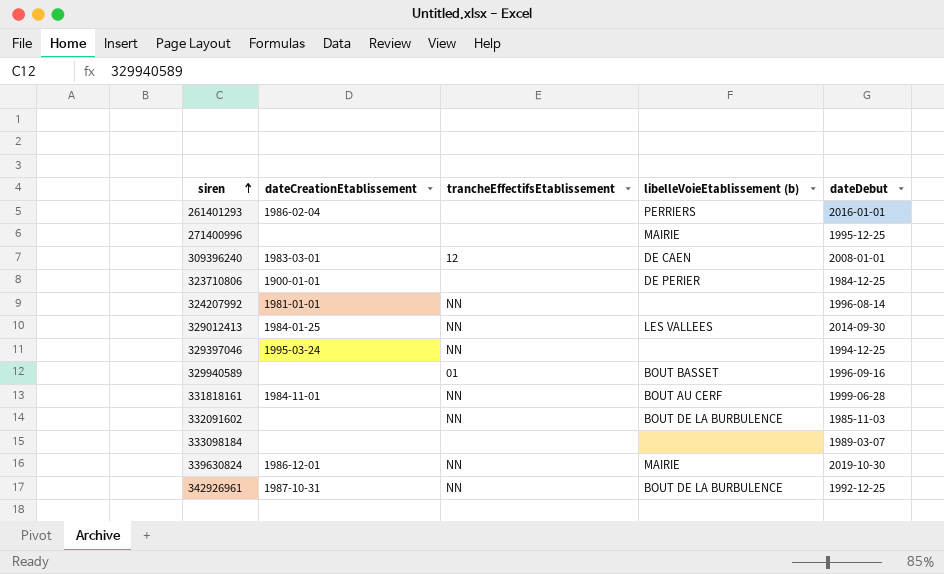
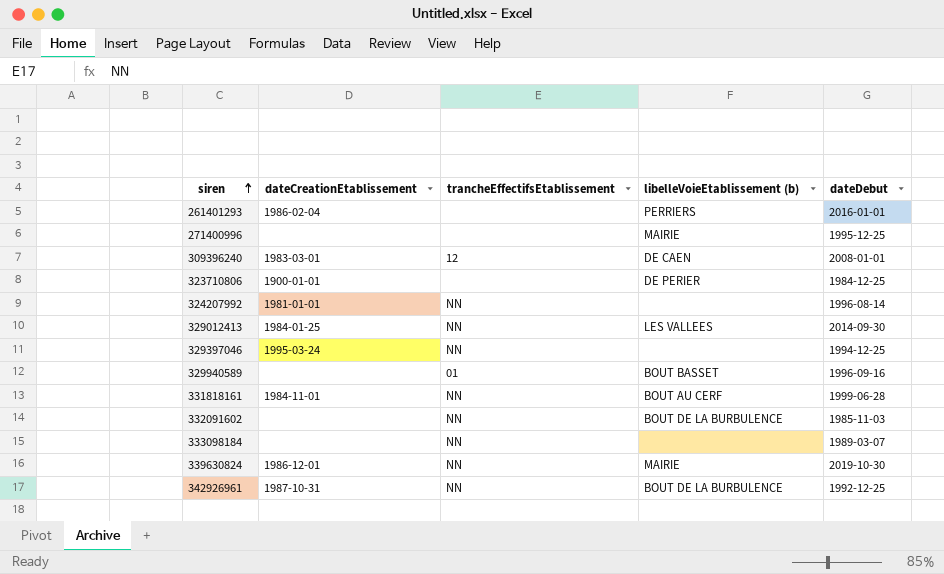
333098184 | trancheEffectifsEtablissement: none -> NN

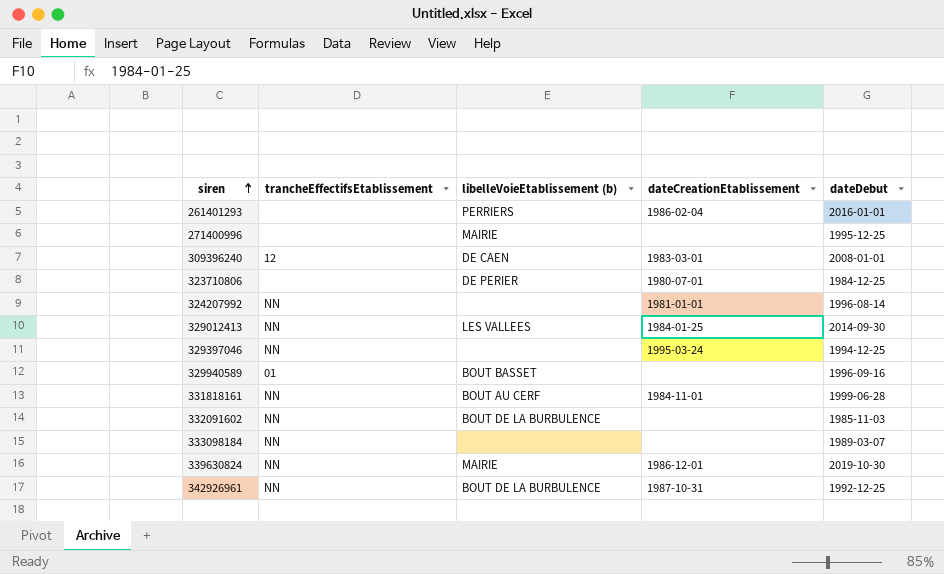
column dateCreationEtablissement | position: 2 -> 4
323710806 | dateCreationEtablissement: 1900-01-01 -> 1980-07-01

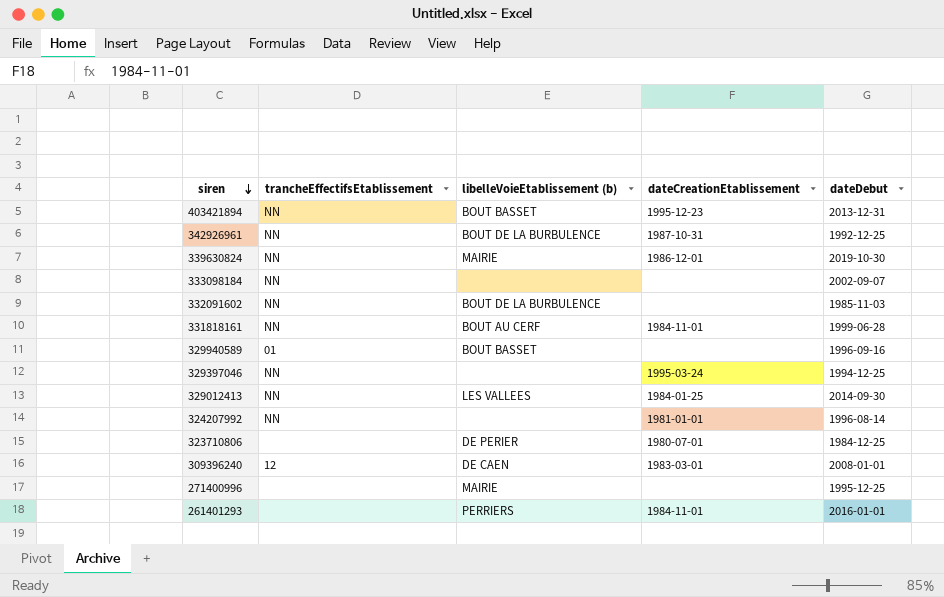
row order: siren ascending -> siren descending
row 403421894: none -> NN | BOUT BASSET | 1995-12-23 | 2013-12-31
333098184 | dateDebut: 1989-03-07 -> 2002-09-07
261401293 | dateCreationEtablissement: 1986-02-04 -> 1984-11-01

